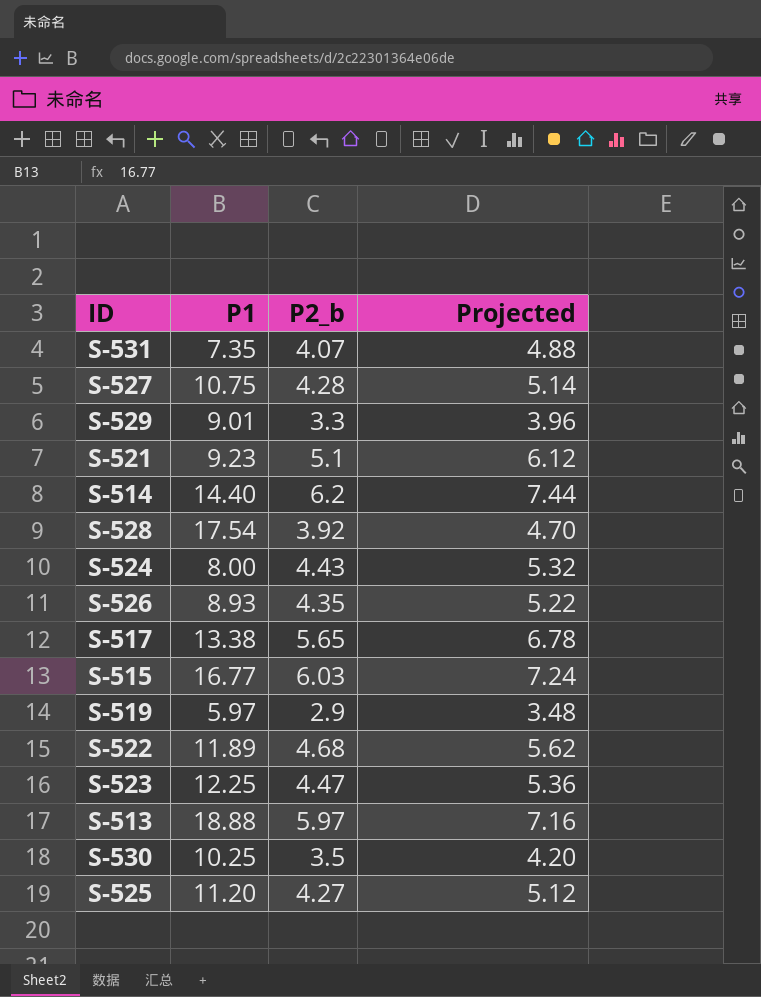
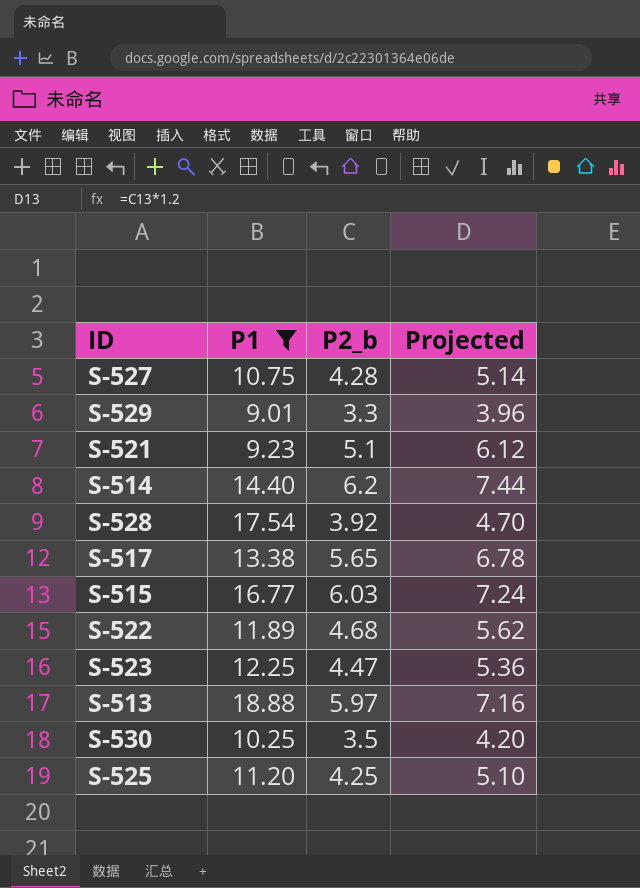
filter: none -> P1 >= 9.01
S-525 | P2_b: 4.27 -> 4.25
S-525 | Projected: 5.12 -> 5.10

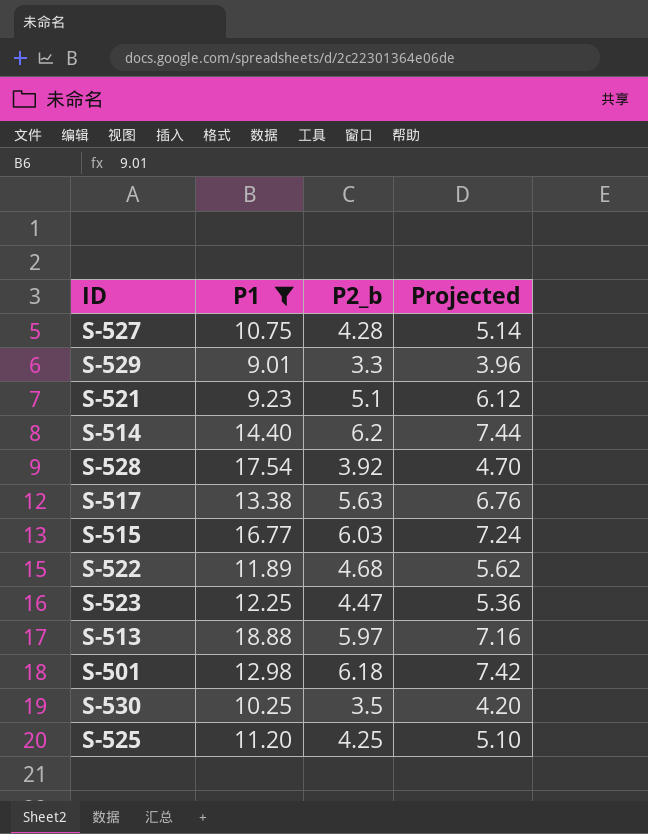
S-517 | P2_b: 5.65 -> 5.63
S-517 | Projected: 6.78 -> 6.76
row S-501: none -> 12.98 | 6.18 | 7.42

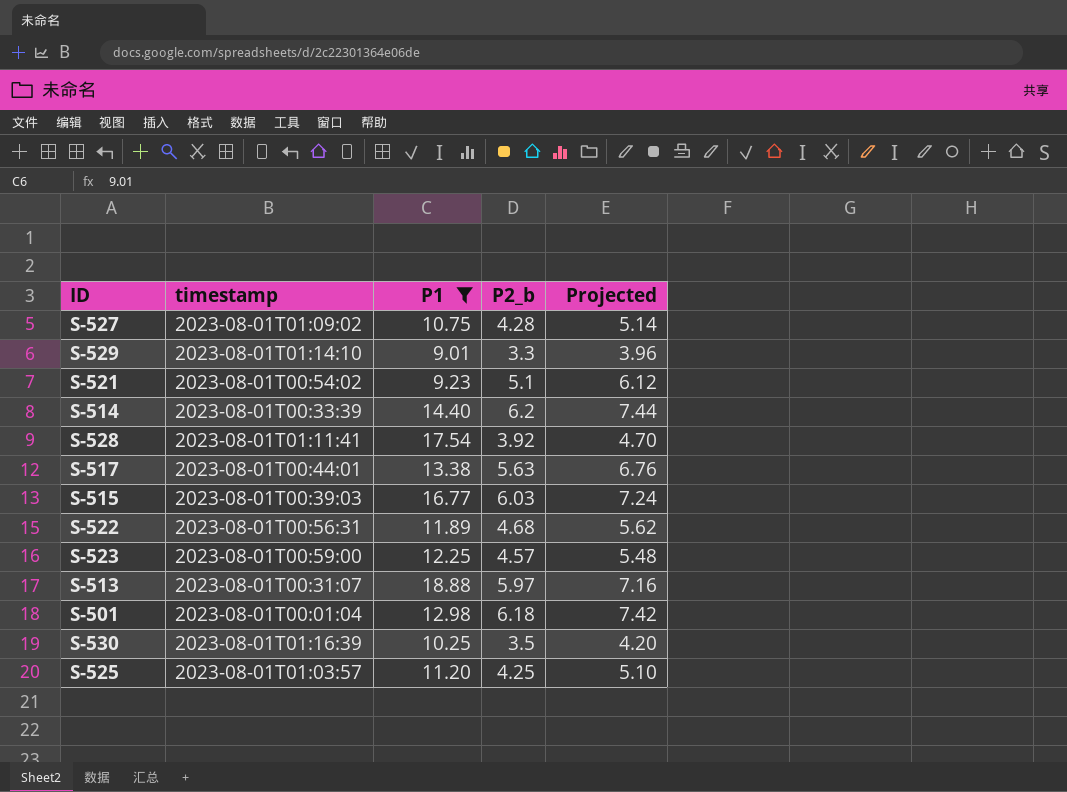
column timestamp | position: none -> 2
S-523 | P2_b: 4.47 -> 4.57
S-523 | Projected: 5.36 -> 5.48

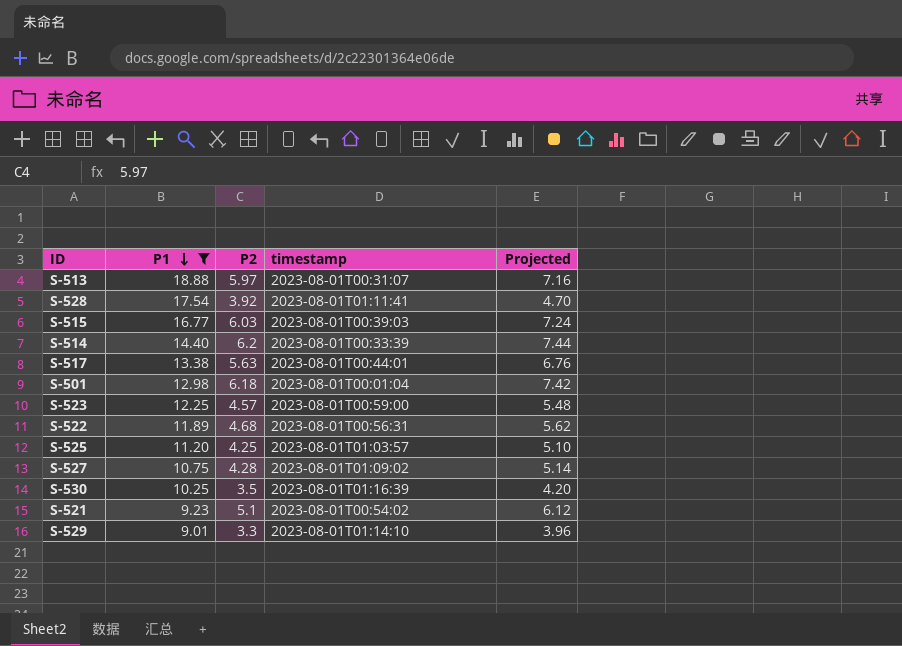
row order: none -> P1 descending
column name: P2_b -> P2
column timestamp | position: 2 -> 4

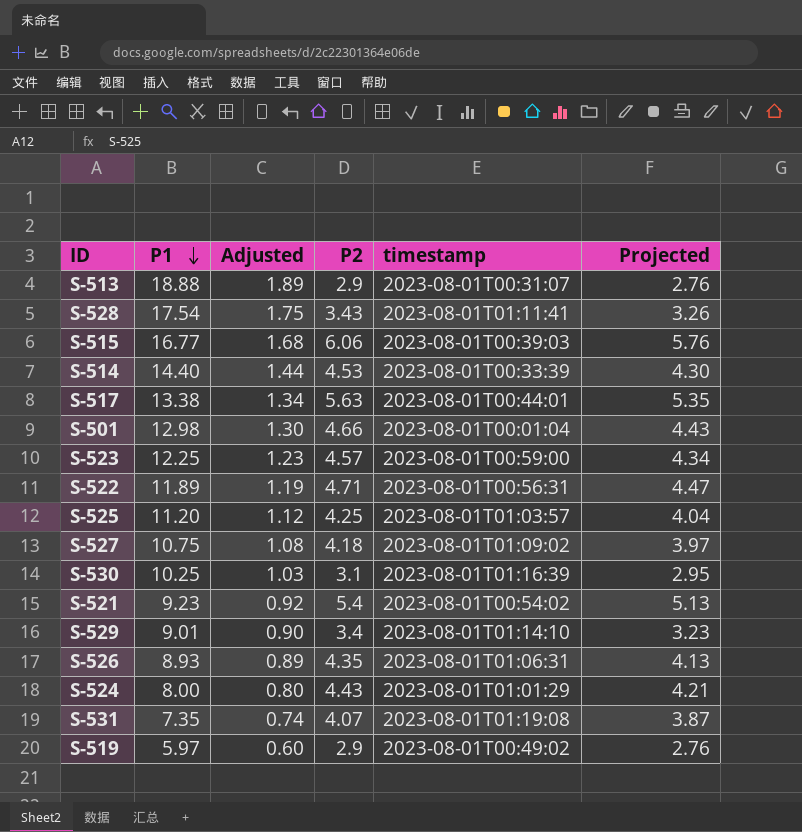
filter: P1 >= 9.01 -> none
column Adjusted | formula: none -> [P1] * 0.1
column Projected | formula: [P2] * 1.2 -> [P2] * 0.95
S-513 | P2: 5.97 -> 2.9
S-528 | P2: 3.92 -> 3.43
S-515 | P2: 6.03 -> 6.06
S-514 | P2: 6.2 -> 4.53
S-501 | P2: 6.18 -> 4.66
S-522 | P2: 4.68 -> 4.71
S-527 | P2: 4.28 -> 4.18
S-530 | P2: 3.5 -> 3.1
S-521 | P2: 5.1 -> 5.4
S-529 | P2: 3.3 -> 3.4

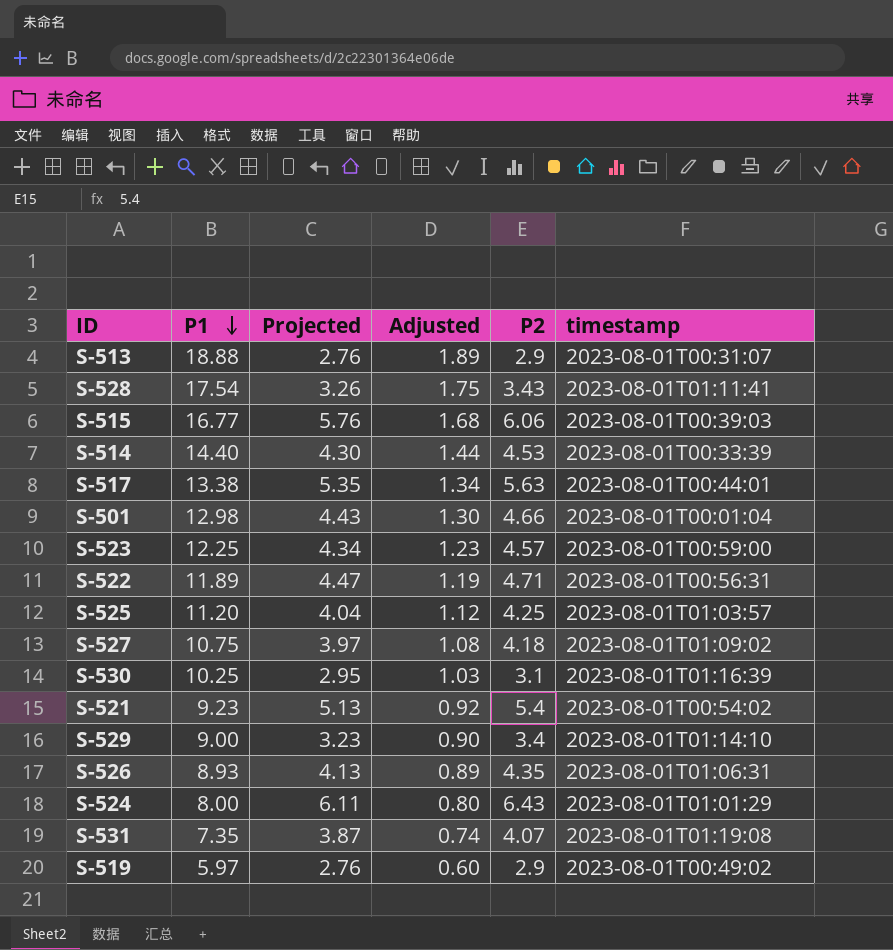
column Projected | position: 6 -> 3
S-529 | P1: 9.01 -> 9.00
S-524 | Projected: 4.21 -> 6.11
S-524 | P2: 4.43 -> 6.43

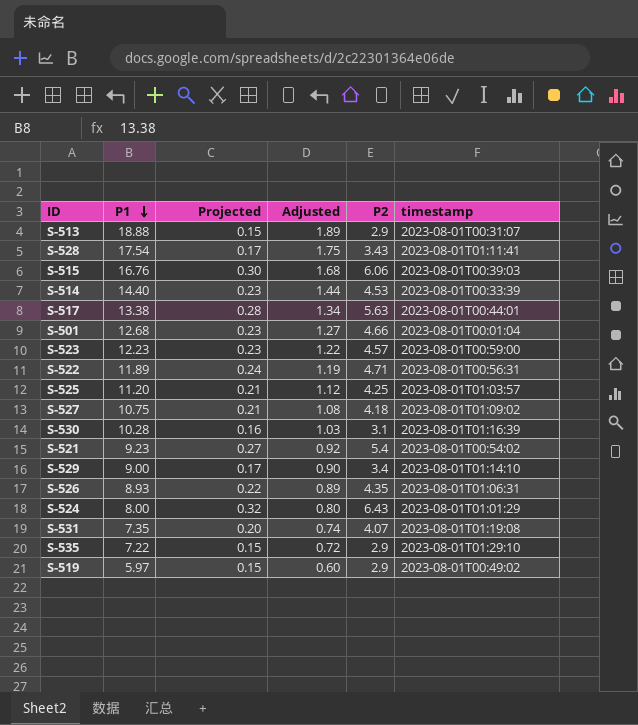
column Projected | formula: [P2] * 0.95 -> [P2] * 0.05
S-515 | P1: 16.77 -> 16.76
S-501 | P1: 12.98 -> 12.68
S-501 | Adjusted: 1.30 -> 1.27
S-523 | P1: 12.25 -> 12.23
S-523 | Adjusted: 1.23 -> 1.22
S-530 | P1: 10.25 -> 10.28
row S-535: none -> 7.22 | 0.15 | 0.72 | 2.9 | 2023-08-01T01:29:10

